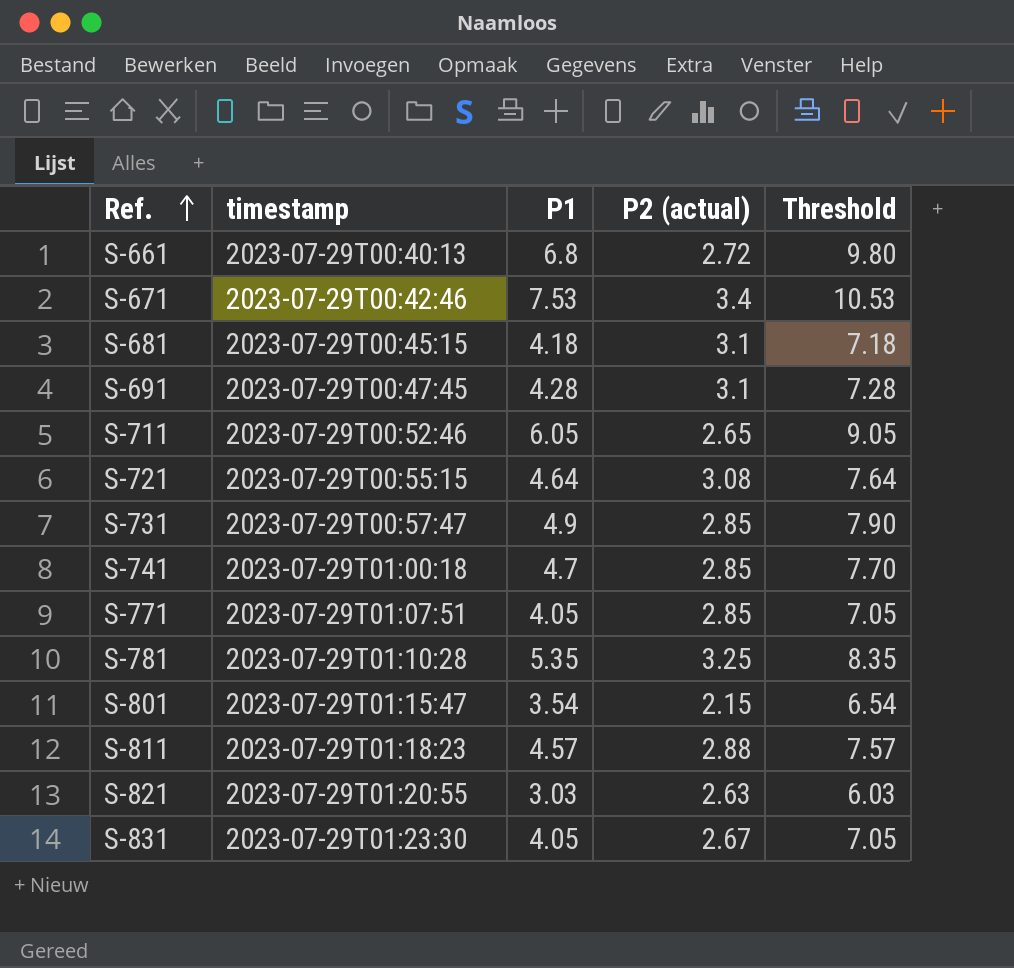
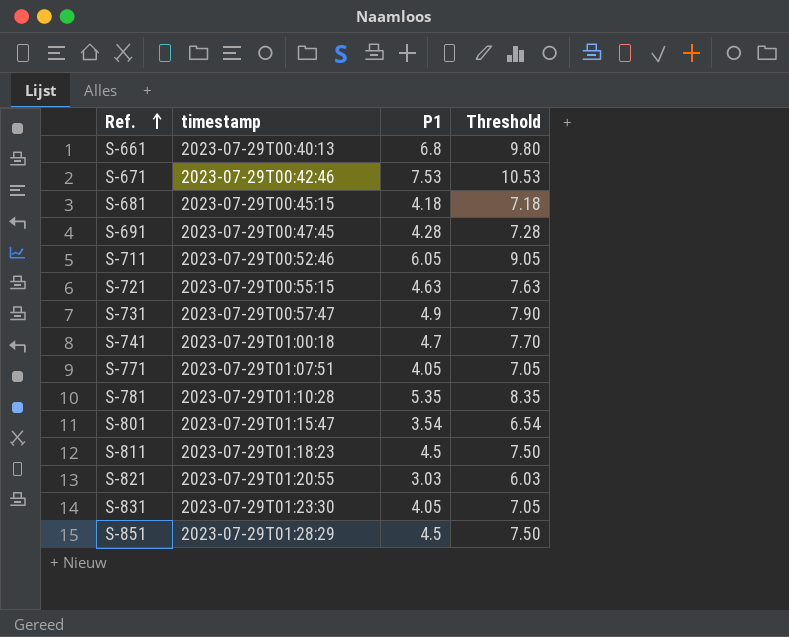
column P2 (actual) | position: 4 -> none
S-721 | P1: 4.64 -> 4.63
S-721 | Threshold: 7.64 -> 7.63
S-811 | P1: 4.57 -> 4.5
S-811 | Threshold: 7.57 -> 7.50
row S-851: none -> 2023-07-29T01:28:29 | 4.5 | 7.50

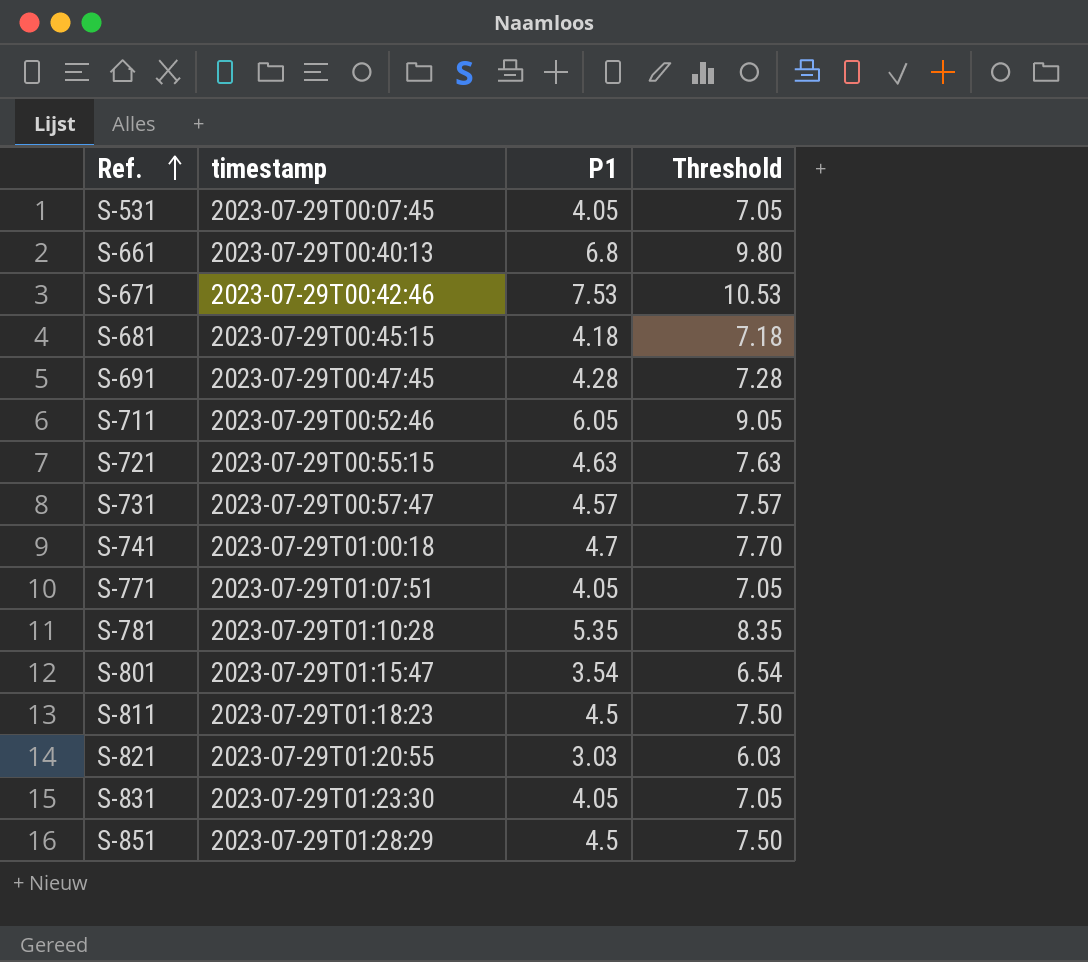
row S-531: none -> 2023-07-29T00:07:45 | 4.05 | 7.05
S-731 | P1: 4.9 -> 4.57
S-731 | Threshold: 7.90 -> 7.57

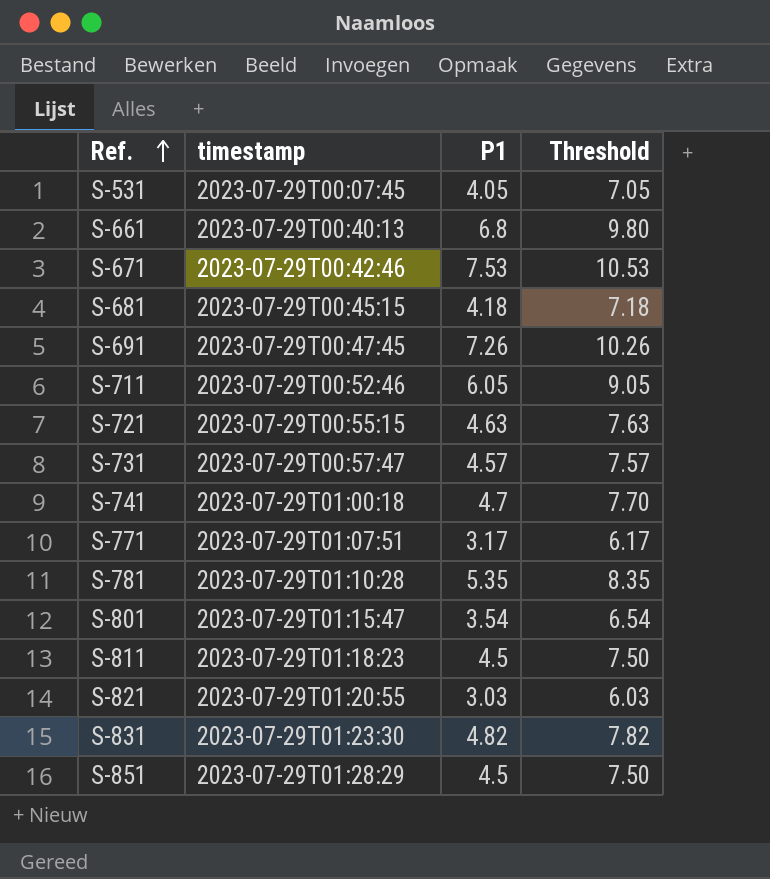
S-691 | P1: 4.28 -> 7.26
S-691 | Threshold: 7.28 -> 10.26
S-771 | P1: 4.05 -> 3.17
S-771 | Threshold: 7.05 -> 6.17
S-831 | P1: 4.05 -> 4.82
S-831 | Threshold: 7.05 -> 7.82

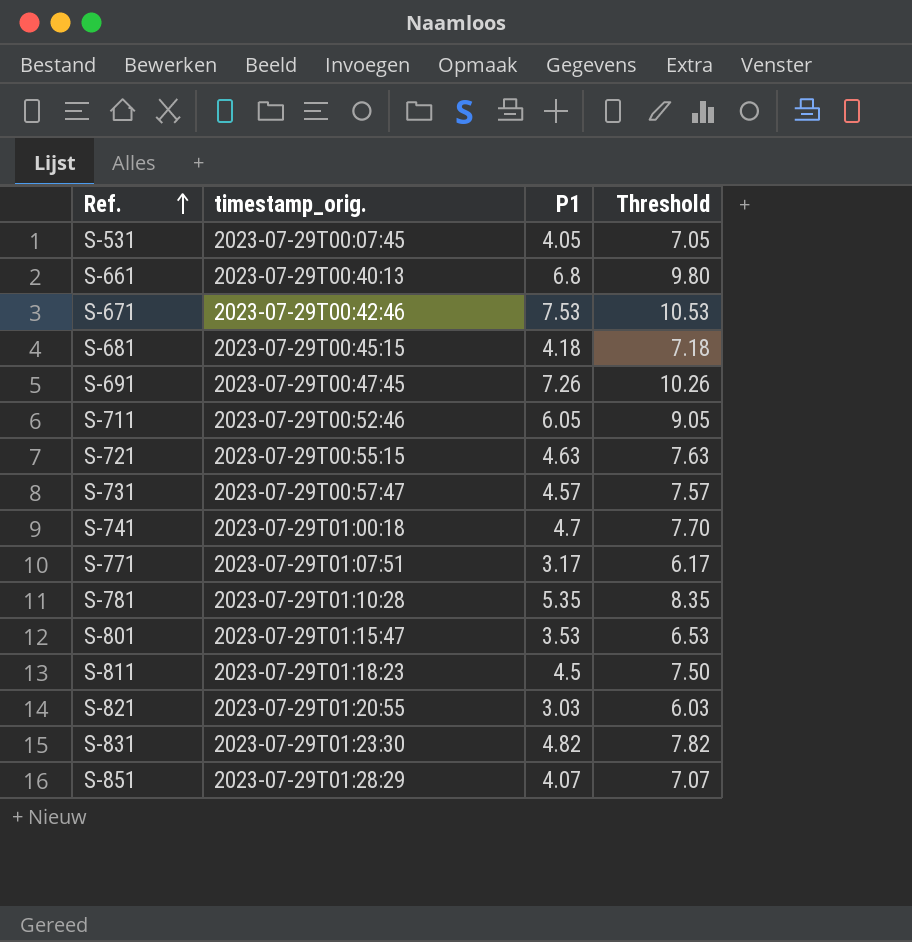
column name: timestamp -> timestamp_orig.
S-801 | P1: 3.54 -> 3.53
S-801 | Threshold: 6.54 -> 6.53
S-851 | P1: 4.5 -> 4.07
S-851 | Threshold: 7.50 -> 7.07

